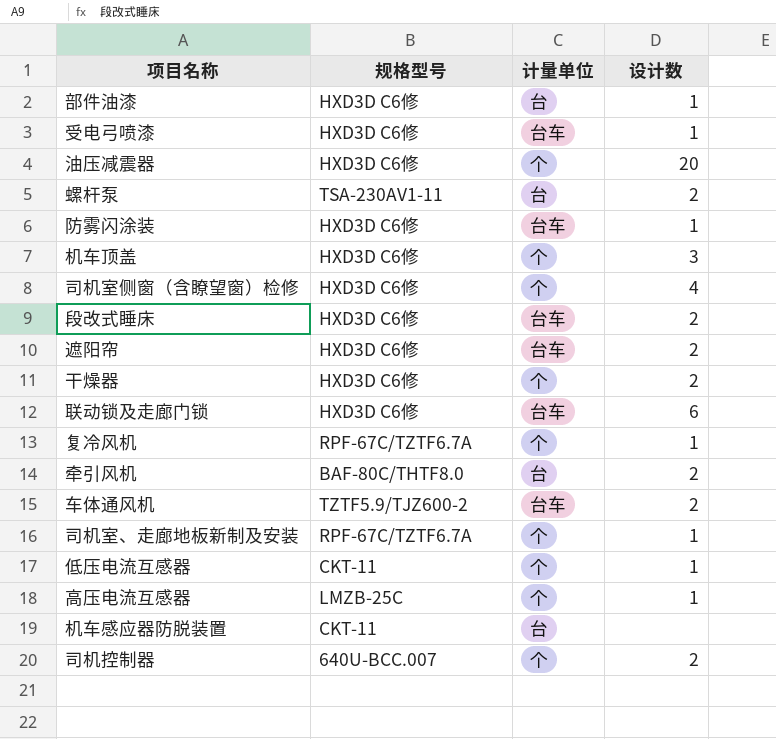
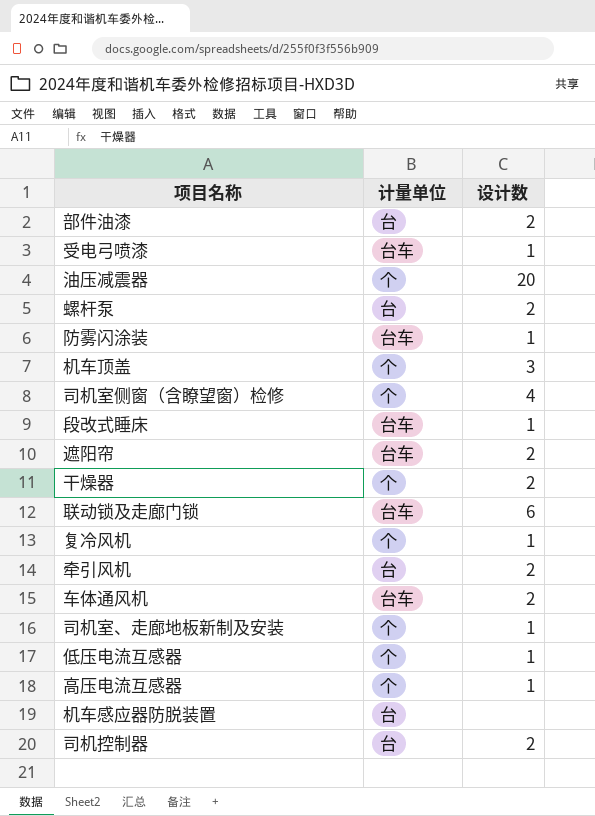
column 规格型号 | position: 2 -> none
部件油漆 | 设计数: 1 -> 2
段改式睡床 | 设计数: 2 -> 1
司机控制器 | 计量单位: 个 -> 台

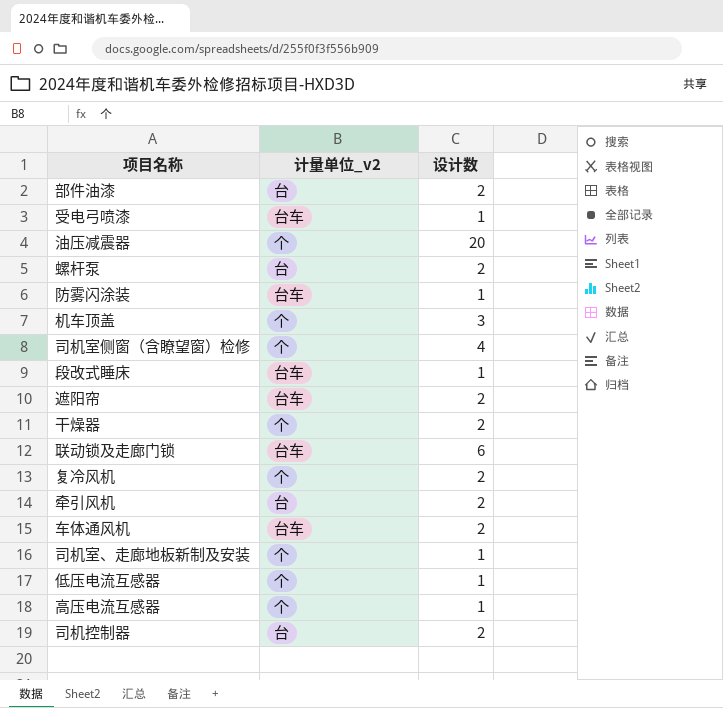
column name: 计量单位 -> 计量单位_v2
row 机车感应器防脱装置: 台 | none -> none
复冷风机 | 设计数: 1 -> 2

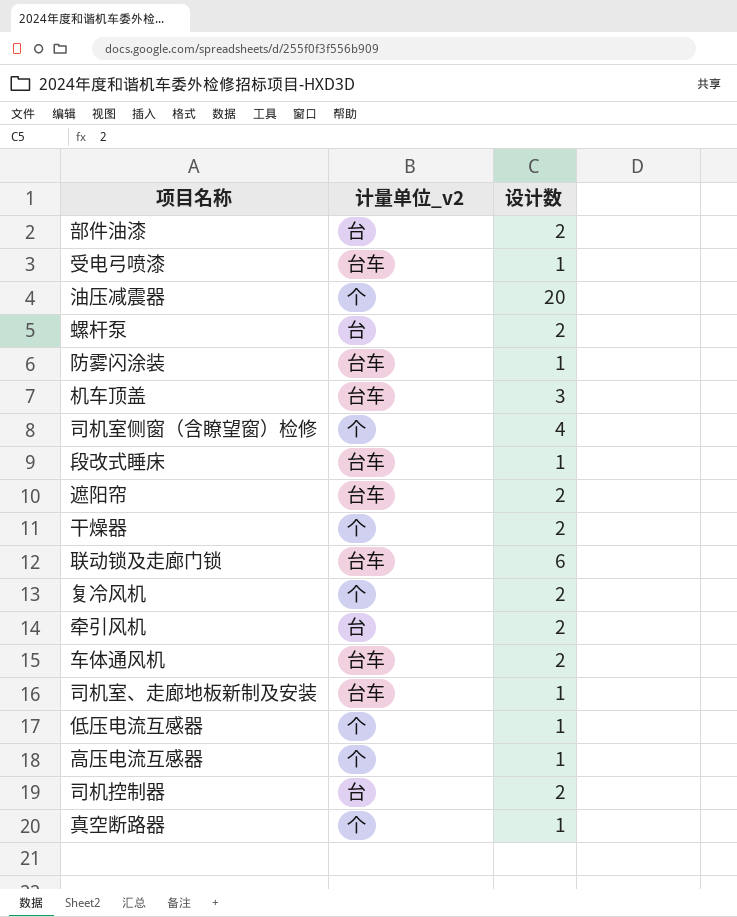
机车顶盖 | 计量单位_v2: 个 -> 台车
司机室、走廊地板新制及安装 | 计量单位_v2: 个 -> 台车
row 真空断路器: none -> 个 | 1

